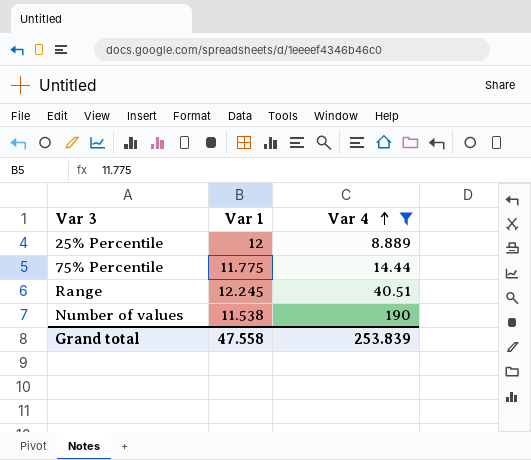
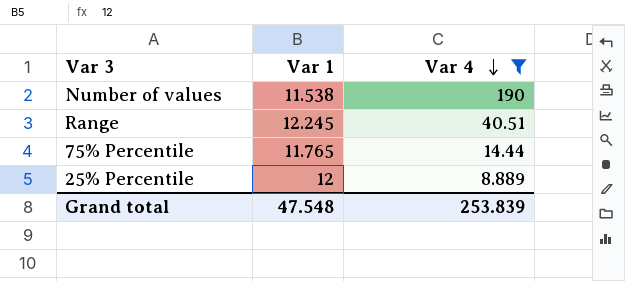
row order: Var 4 ascending -> Var 4 descending
75% Percentile | Var 1: 11.775 -> 11.765
Grand total | Var 1: 47.558 -> 47.548

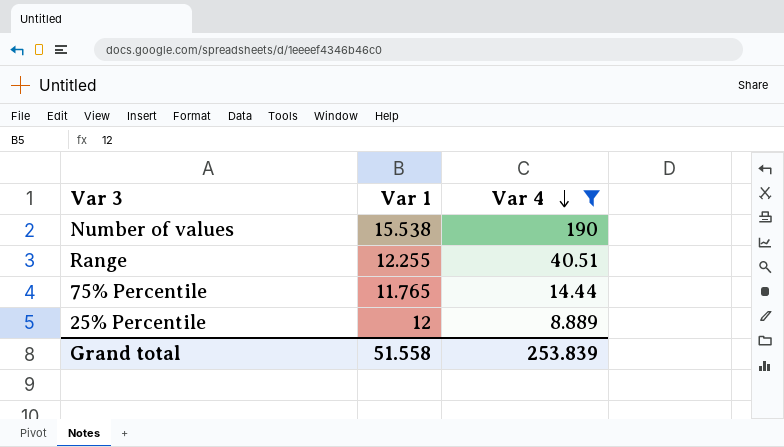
Number of values | Var 1: 11.538 -> 15.538
Range | Var 1: 12.245 -> 12.255
Grand total | Var 1: 47.548 -> 51.558

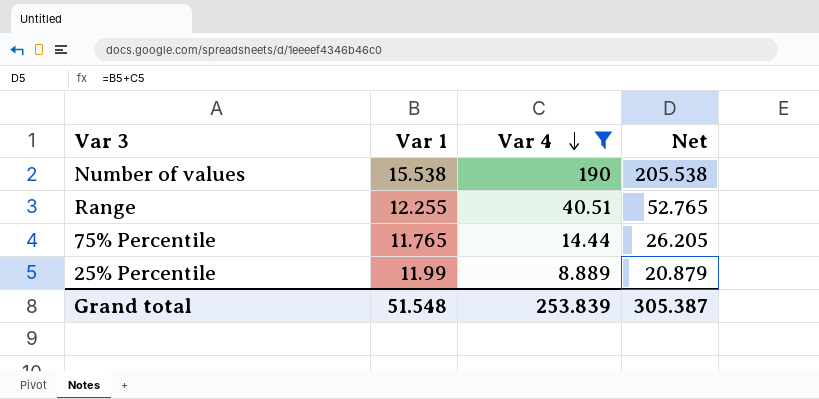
column Net | formula: none -> [Var 1] + [Var 4]
25% Percentile | Var 1: 12 -> 11.99
Grand total | Var 1: 51.558 -> 51.548

